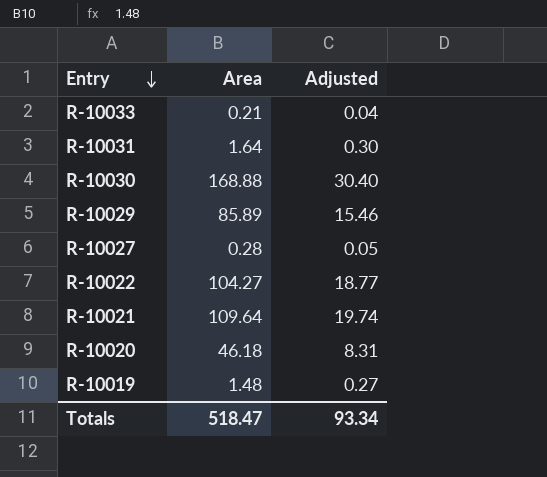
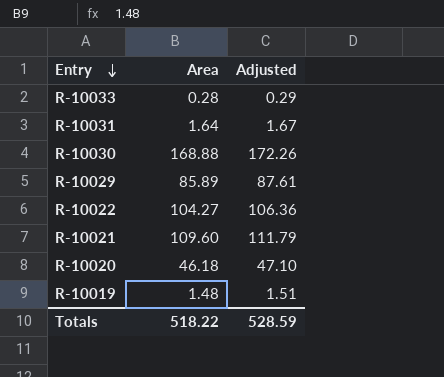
column Adjusted | formula: [Area] * 0.18 -> [Area] * 1.02
row R-10027: 0.28 | 0.05 -> none
R-10033 | Area: 0.21 -> 0.28
R-10021 | Area: 109.64 -> 109.60
Totals | Area: 518.47 -> 518.22
Totals | Adjusted: 93.34 -> 528.59

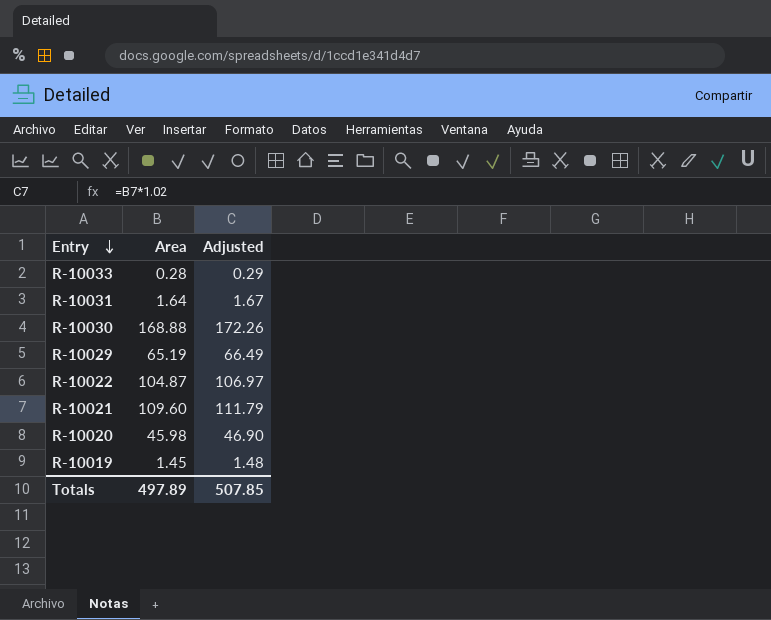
R-10029 | Area: 85.89 -> 65.19
R-10029 | Adjusted: 87.61 -> 66.49
R-10022 | Area: 104.27 -> 104.87
R-10022 | Adjusted: 106.36 -> 106.97
R-10020 | Area: 46.18 -> 45.98
R-10020 | Adjusted: 47.10 -> 46.90
R-10019 | Area: 1.48 -> 1.45
R-10019 | Adjusted: 1.51 -> 1.48
Totals | Area: 518.22 -> 497.89
Totals | Adjusted: 528.59 -> 507.85

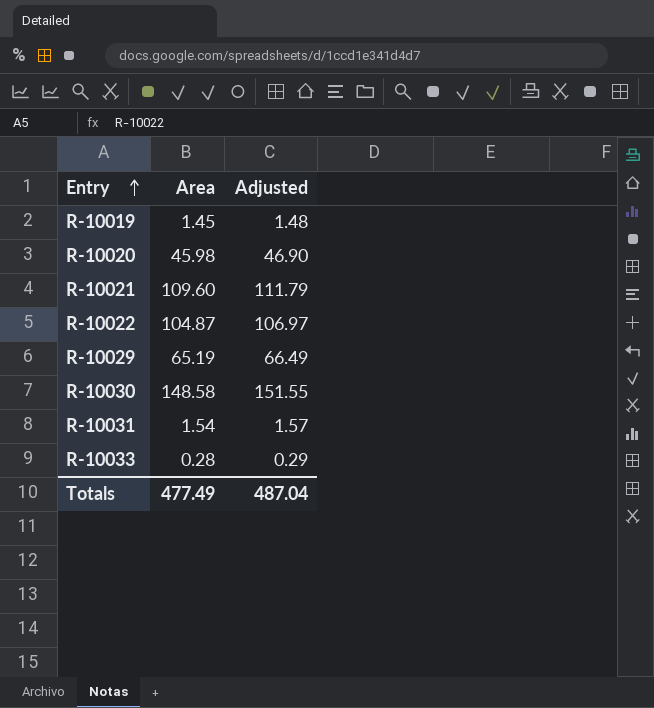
row order: Entry descending -> Entry ascending
R-10030 | Area: 168.88 -> 148.58
R-10030 | Adjusted: 172.26 -> 151.55
R-10031 | Area: 1.64 -> 1.54
R-10031 | Adjusted: 1.67 -> 1.57
Totals | Area: 497.89 -> 477.49
Totals | Adjusted: 507.85 -> 487.04

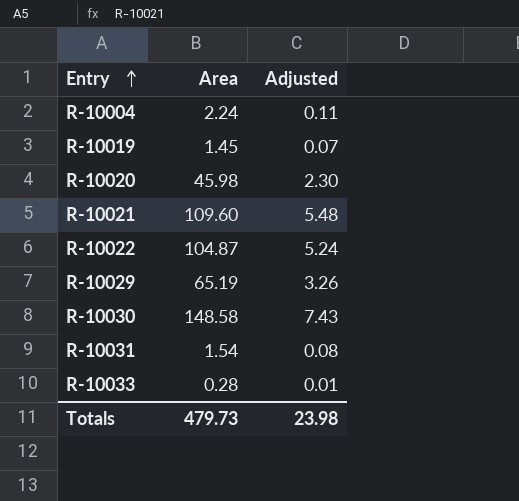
column Adjusted | formula: [Area] * 1.02 -> [Area] * 0.05
row R-10004: none -> 2.24 | 0.11
Totals | Area: 477.49 -> 479.73
Totals | Adjusted: 487.04 -> 23.98

